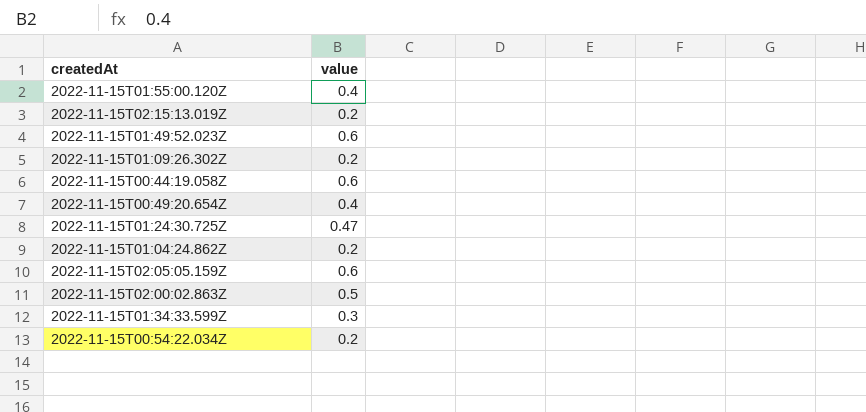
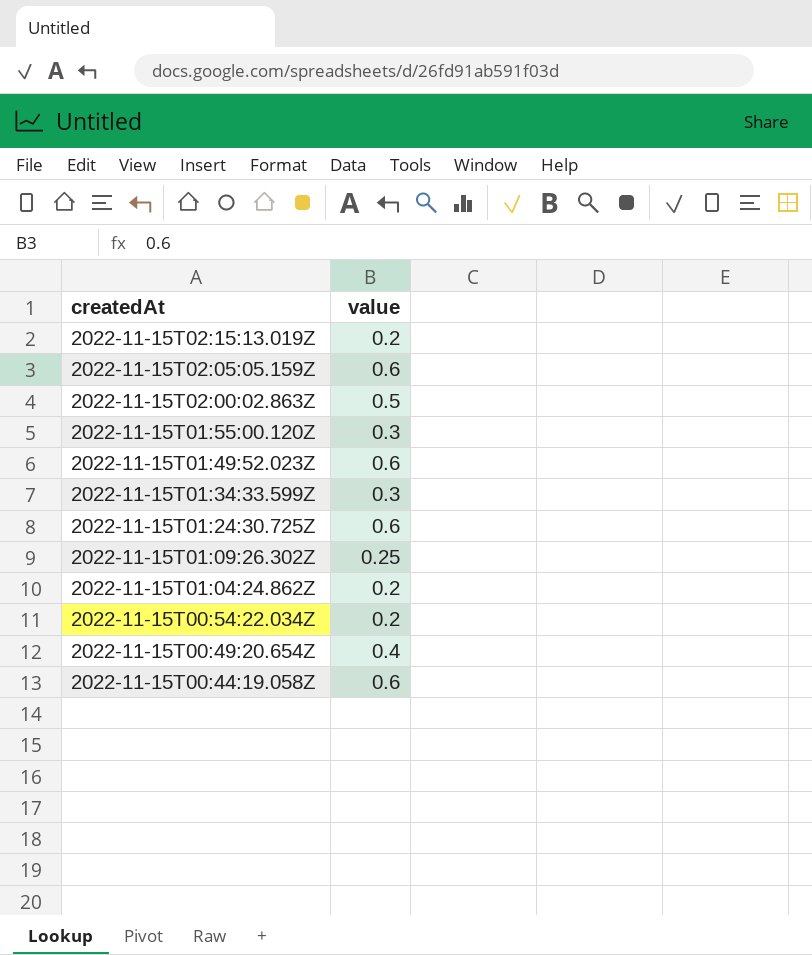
row order: none -> createdAt descending
2022-11-15T01:55:00.120Z | value: 0.4 -> 0.3
2022-11-15T01:24:30.725Z | value: 0.47 -> 0.6
2022-11-15T01:09:26.302Z | value: 0.2 -> 0.25

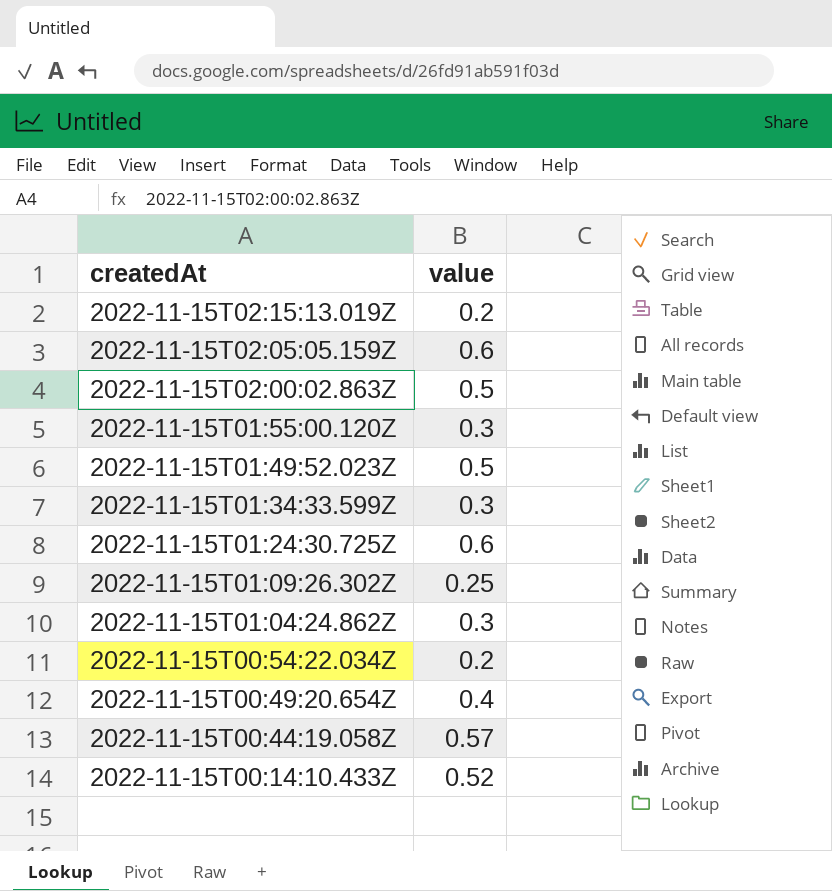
2022-11-15T01:49:52.023Z | value: 0.6 -> 0.5
2022-11-15T01:04:24.862Z | value: 0.2 -> 0.3
2022-11-15T00:44:19.058Z | value: 0.6 -> 0.57
row 2022-11-15T00:14:10.433Z: none -> 0.52

